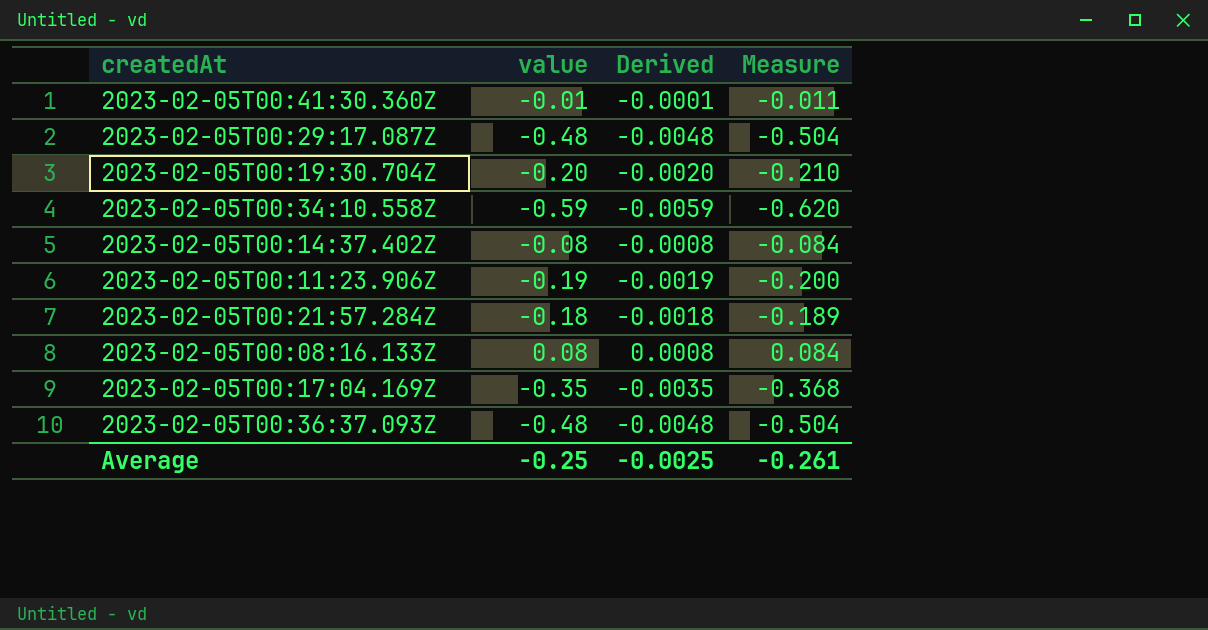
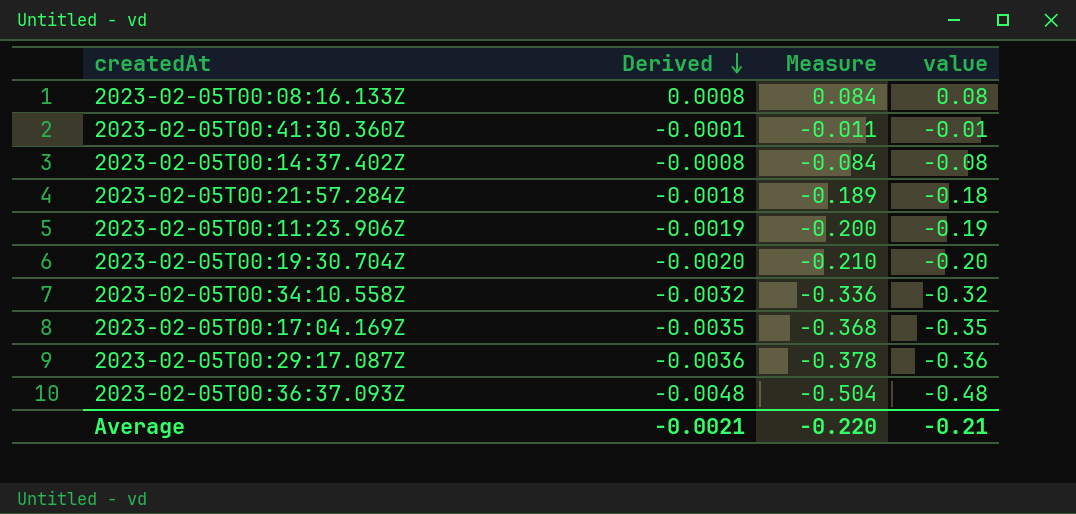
row order: none -> Derived descending
column value | position: 2 -> 4
2023-02-05T00:34:10.558Z | Derived: -0.0059 -> -0.0032
2023-02-05T00:34:10.558Z | Measure: -0.620 -> -0.336
2023-02-05T00:34:10.558Z | value: -0.59 -> -0.32
2023-02-05T00:29:17.087Z | Derived: -0.0048 -> -0.0036
2023-02-05T00:29:17.087Z | Measure: -0.504 -> -0.378
2023-02-05T00:29:17.087Z | value: -0.48 -> -0.36
Average | Derived: -0.0025 -> -0.0021
Average | Measure: -0.261 -> -0.220
Average | value: -0.25 -> -0.21

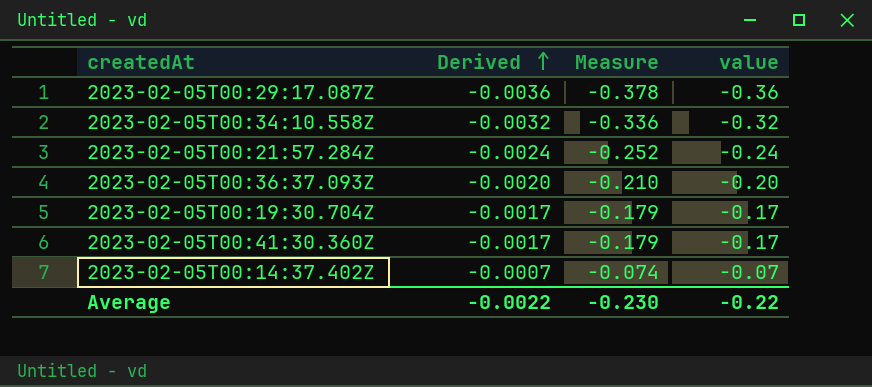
row order: Derived descending -> Derived ascending
row 2023-02-05T00:08:16.133Z: 0.0008 | 0.084 | 0.08 -> none
row 2023-02-05T00:11:23.906Z: -0.0019 | -0.200 | -0.19 -> none
row 2023-02-05T00:17:04.169Z: -0.0035 | -0.368 | -0.35 -> none
2023-02-05T00:21:57.284Z | Derived: -0.0018 -> -0.0024
2023-02-05T00:21:57.284Z | Measure: -0.189 -> -0.252
2023-02-05T00:21:57.284Z | value: -0.18 -> -0.24
2023-02-05T00:36:37.093Z | Derived: -0.0048 -> -0.0020
2023-02-05T00:36:37.093Z | Measure: -0.504 -> -0.210
2023-02-05T00:36:37.093Z | value: -0.48 -> -0.20
2023-02-05T00:19:30.704Z | Derived: -0.0020 -> -0.0017
2023-02-05T00:19:30.704Z | Measure: -0.210 -> -0.179
2023-02-05T00:19:30.704Z | value: -0.20 -> -0.17
2023-02-05T00:41:30.360Z | Derived: -0.0001 -> -0.0017
2023-02-05T00:41:30.360Z | Measure: -0.011 -> -0.179
2023-02-05T00:41:30.360Z | value: -0.01 -> -0.17
2023-02-05T00:14:37.402Z | Derived: -0.0008 -> -0.0007
2023-02-05T00:14:37.402Z | Measure: -0.084 -> -0.074
2023-02-05T00:14:37.402Z | value: -0.08 -> -0.07
Average | Derived: -0.0021 -> -0.0022
Average | Measure: -0.220 -> -0.230
Average | value: -0.21 -> -0.22

